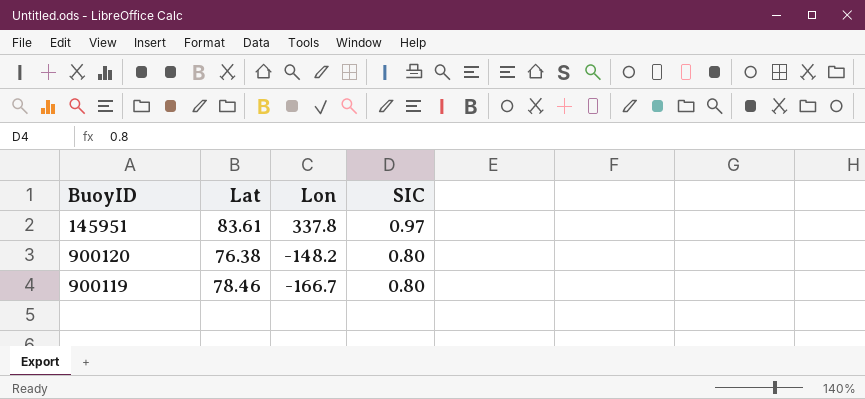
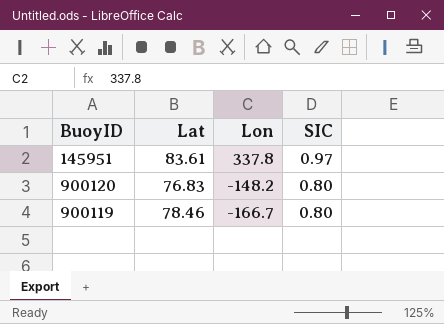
900120 | Lat: 76.38 -> 76.83

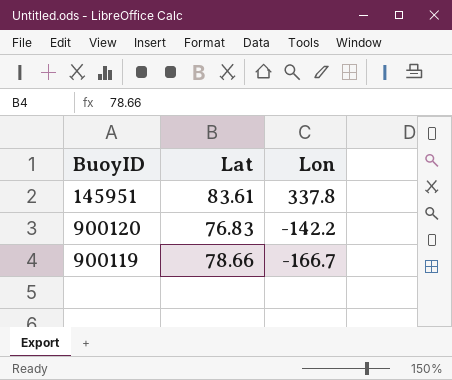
column SIC | position: 4 -> none
900120 | Lon: -148.2 -> -142.2
900119 | Lat: 78.46 -> 78.66

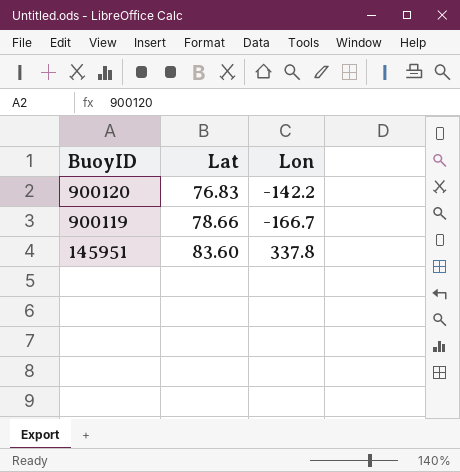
row order: Lon descending -> BuoyID descending
145951 | Lat: 83.61 -> 83.60

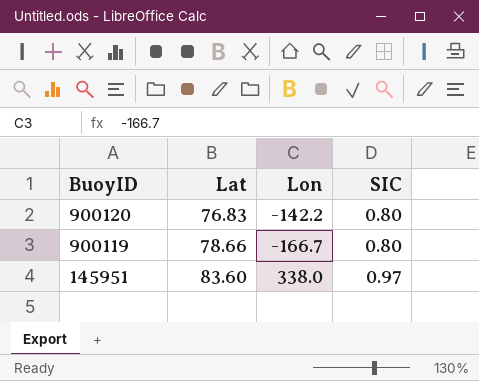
column SIC | position: none -> 4
145951 | Lon: 337.8 -> 338.0

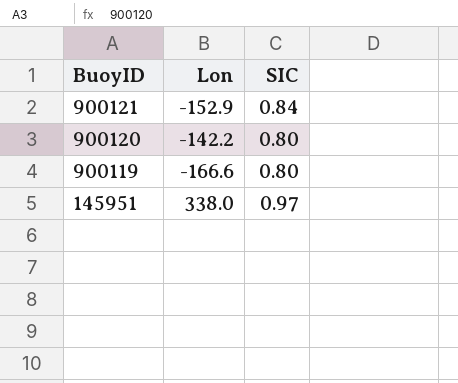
column Lat | position: 2 -> none
row 900121: none -> -152.9 | 0.84
900119 | Lon: -166.7 -> -166.6

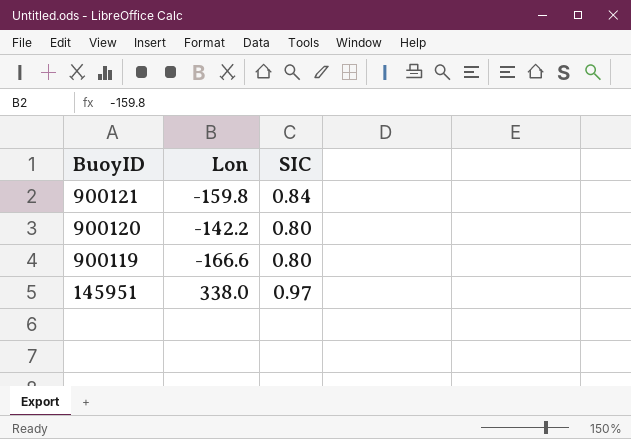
900121 | Lon: -152.9 -> -159.8

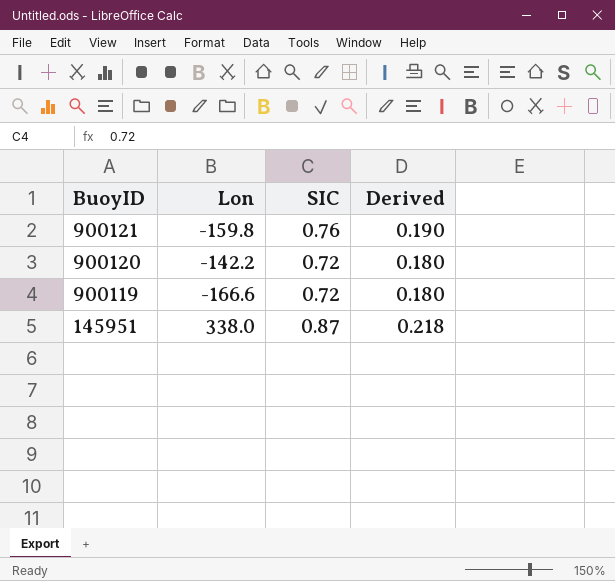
column Derived | formula: none -> [SIC] * 0.25
900121 | SIC: 0.84 -> 0.76
900120 | SIC: 0.80 -> 0.72
900119 | SIC: 0.80 -> 0.72
145951 | SIC: 0.97 -> 0.87

